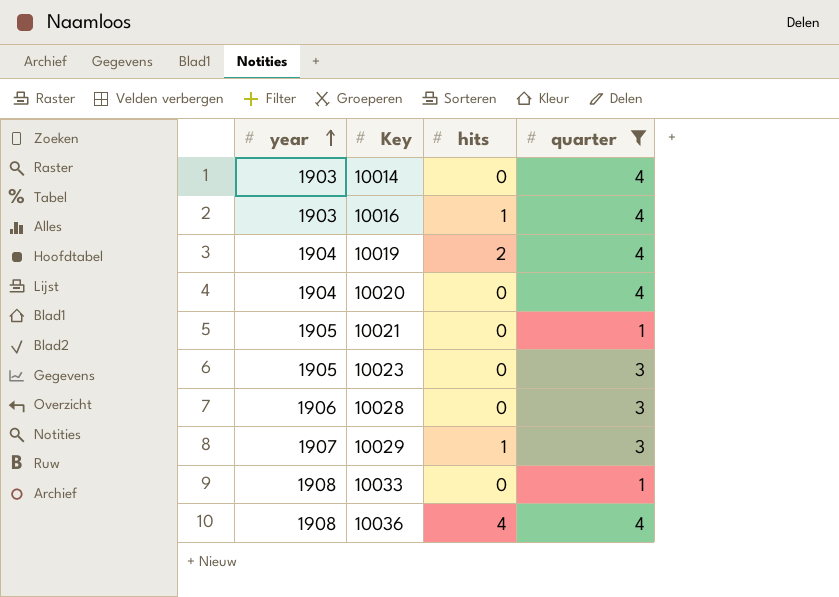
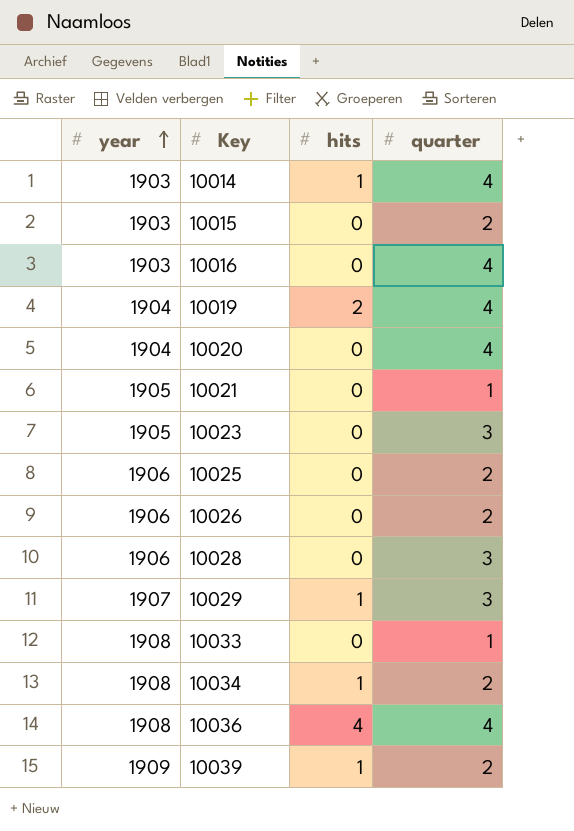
filter: quarter != 2 -> none
10014 | hits: 0 -> 1
10016 | hits: 1 -> 0

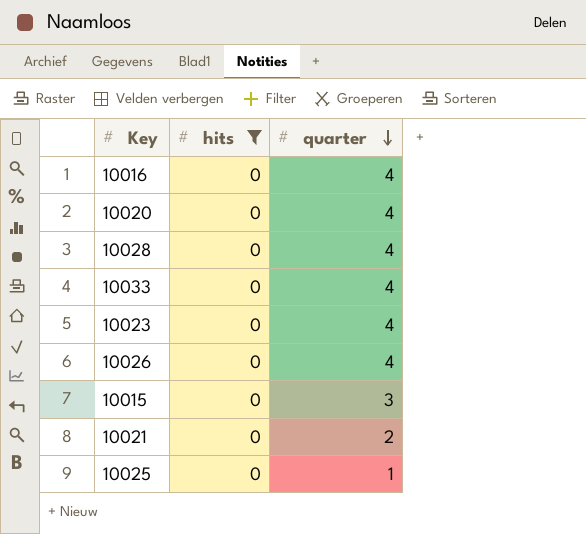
filter: none -> hits = 0
row order: year ascending -> quarter descending
column year | position: 1 -> none
10028 | quarter: 3 -> 4
10033 | quarter: 1 -> 4
10023 | quarter: 3 -> 4
10026 | quarter: 2 -> 4
10015 | quarter: 2 -> 3
10021 | quarter: 1 -> 2
10025 | quarter: 2 -> 1

